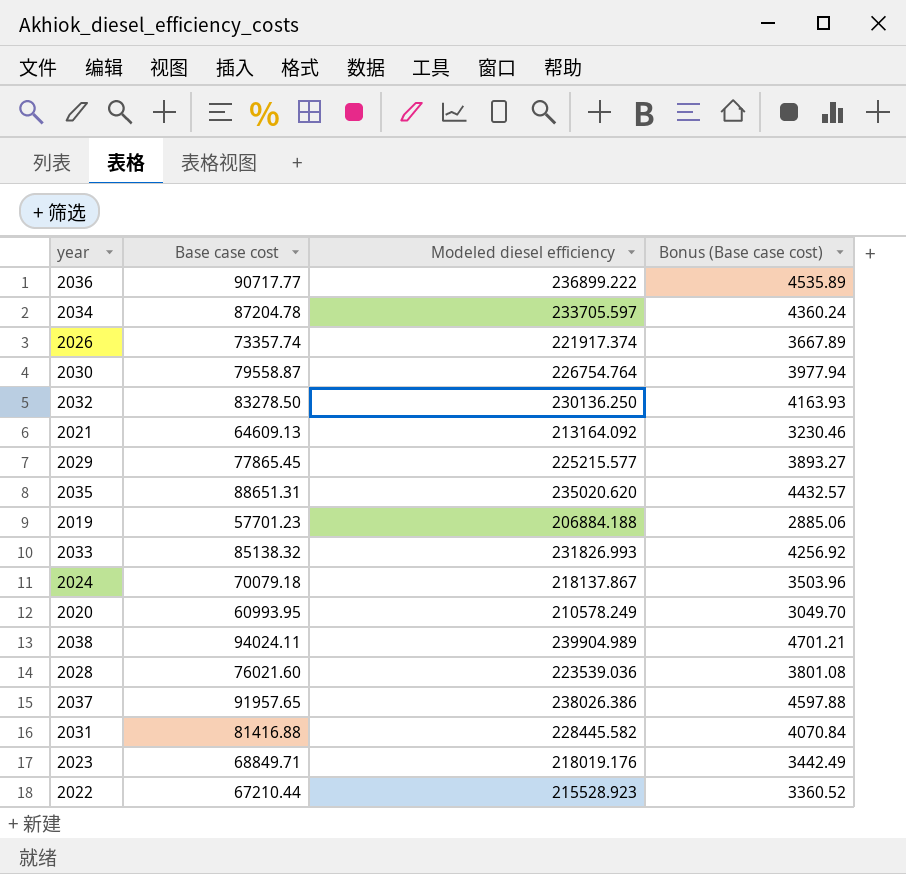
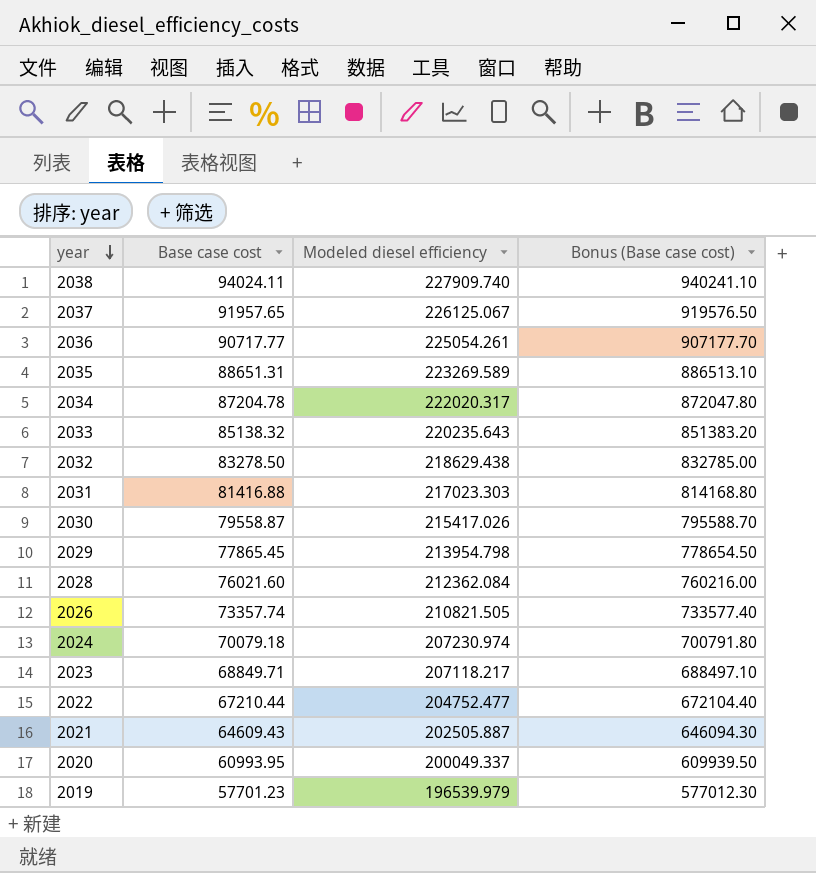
row order: none -> year descending
column Bonus (Base case cost) | formula: [Base case cost] * 0.05 -> [Base case cost] * 10
2038 | Modeled diesel efficiency: 239904.989 -> 227909.740
2037 | Modeled diesel efficiency: 238026.386 -> 226125.067
2036 | Modeled diesel efficiency: 236899.222 -> 225054.261
2035 | Modeled diesel efficiency: 235020.620 -> 223269.589
2034 | Modeled diesel efficiency: 233705.597 -> 222020.317
2033 | Modeled diesel efficiency: 231826.993 -> 220235.643
2032 | Modeled diesel efficiency: 230136.250 -> 218629.438
2031 | Modeled diesel efficiency: 228445.582 -> 217023.303
2030 | Modeled diesel efficiency: 226754.764 -> 215417.026
2029 | Modeled diesel efficiency: 225215.577 -> 213954.798
2028 | Modeled diesel efficiency: 223539.036 -> 212362.084
2026 | Modeled diesel efficiency: 221917.374 -> 210821.505
2024 | Modeled diesel efficiency: 218137.867 -> 207230.974
2023 | Modeled diesel efficiency: 218019.176 -> 207118.217
2022 | Modeled diesel efficiency: 215528.923 -> 204752.477
2021 | Base case cost: 64609.13 -> 64609.43
2021 | Modeled diesel efficiency: 213164.092 -> 202505.887
2020 | Modeled diesel efficiency: 210578.249 -> 200049.337
2019 | Modeled diesel efficiency: 206884.188 -> 196539.979

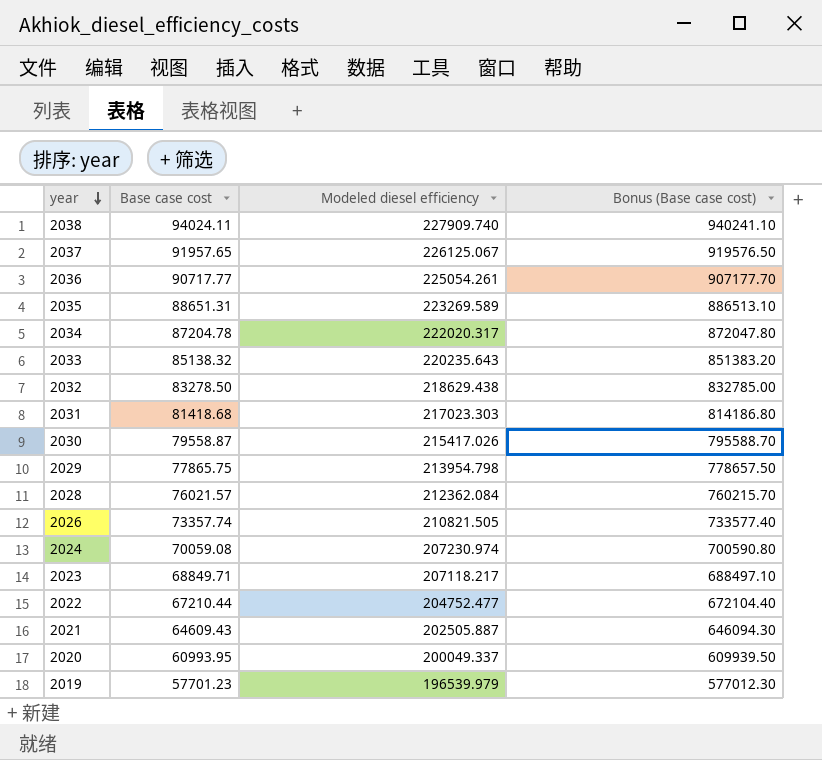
2031 | Base case cost: 81416.88 -> 81418.68
2031 | Bonus (Base case cost): 814168.80 -> 814186.80
2029 | Base case cost: 77865.45 -> 77865.75
2029 | Bonus (Base case cost): 778654.50 -> 778657.50
2028 | Base case cost: 76021.60 -> 76021.57
2028 | Bonus (Base case cost): 760216.00 -> 760215.70
2024 | Base case cost: 70079.18 -> 70059.08
2024 | Bonus (Base case cost): 700791.80 -> 700590.80

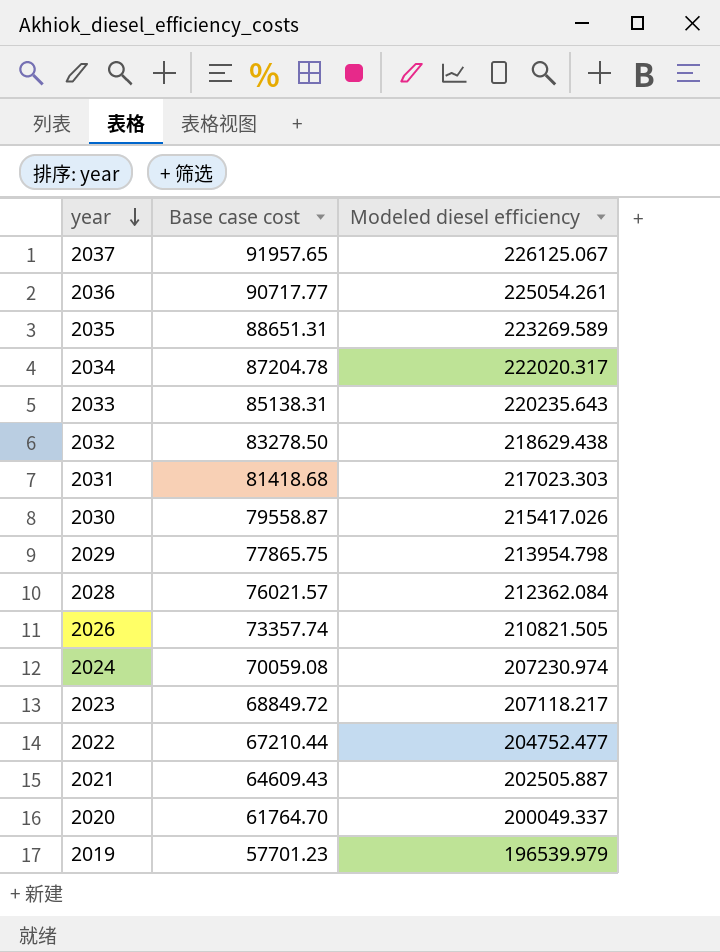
column Bonus (Base case cost) | formula: [Base case cost] * 10 -> none
row 2038: 94024.11 | 227909.740 | 940241.10 -> none
2033 | Base case cost: 85138.32 -> 85138.31
2023 | Base case cost: 68849.71 -> 68849.72
2020 | Base case cost: 60993.95 -> 61764.70

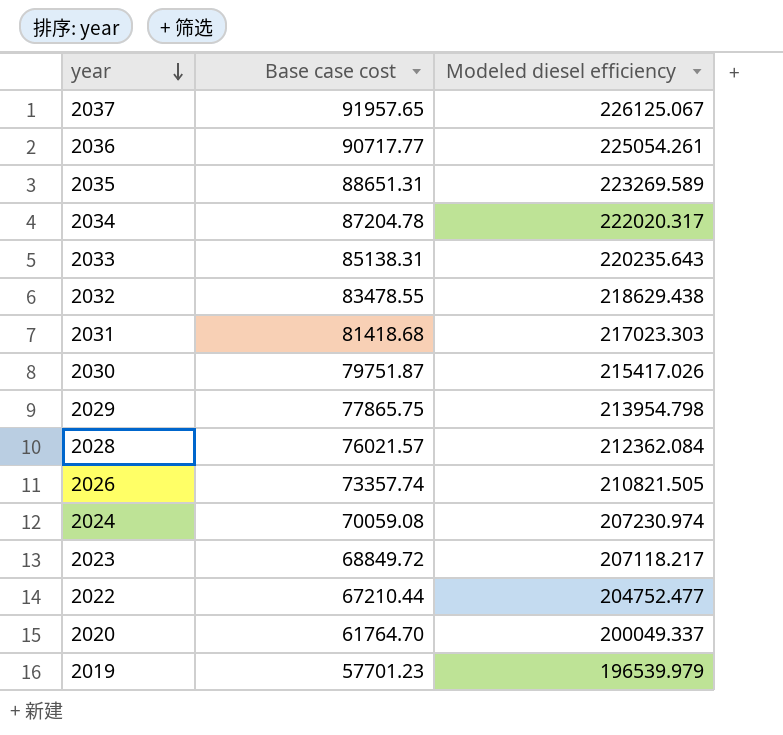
row 2021: 64609.43 | 202505.887 -> none
2032 | Base case cost: 83278.50 -> 83478.55
2030 | Base case cost: 79558.87 -> 79751.87

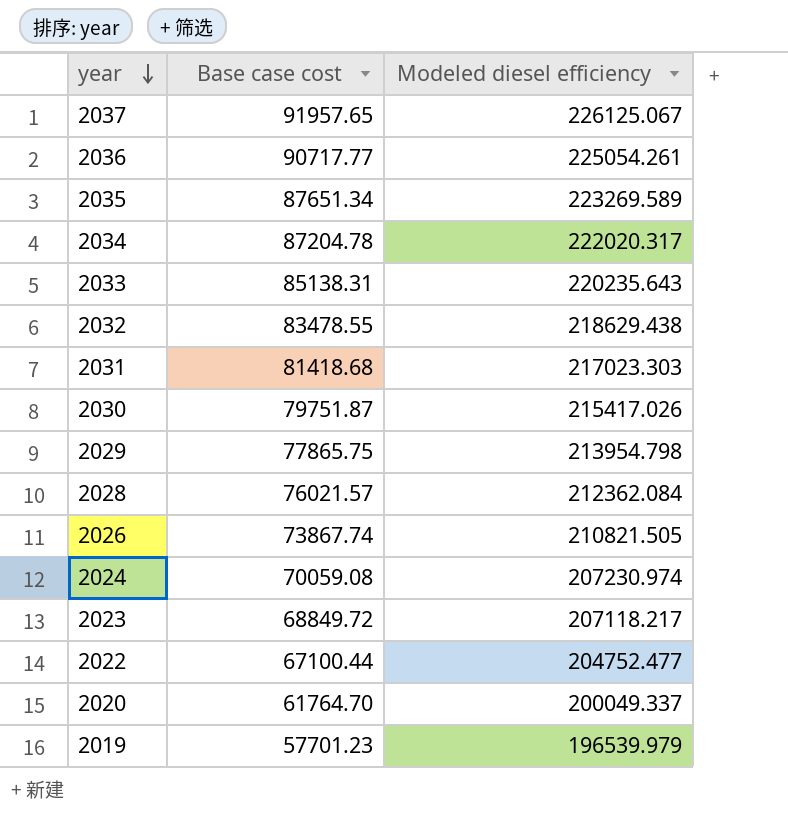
2035 | Base case cost: 88651.31 -> 87651.34
2026 | Base case cost: 73357.74 -> 73867.74
2022 | Base case cost: 67210.44 -> 67100.44

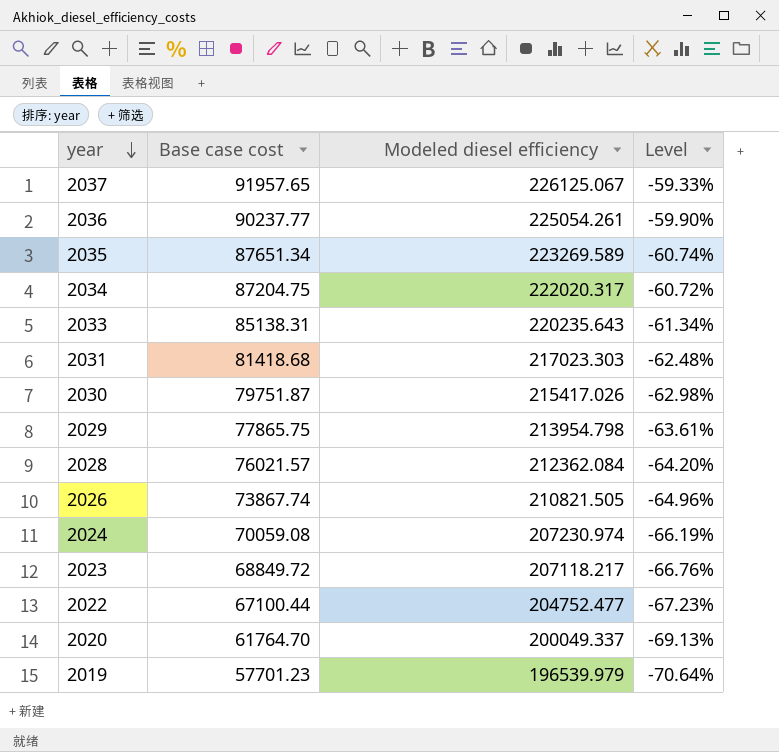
column Level | formula: none -> ([Base case cost] - [Modeled diesel efficiency]) / [Modeled diesel efficiency]
row 2032: 83478.55 | 218629.438 -> none
2036 | Base case cost: 90717.77 -> 90237.77
2034 | Base case cost: 87204.78 -> 87204.75

